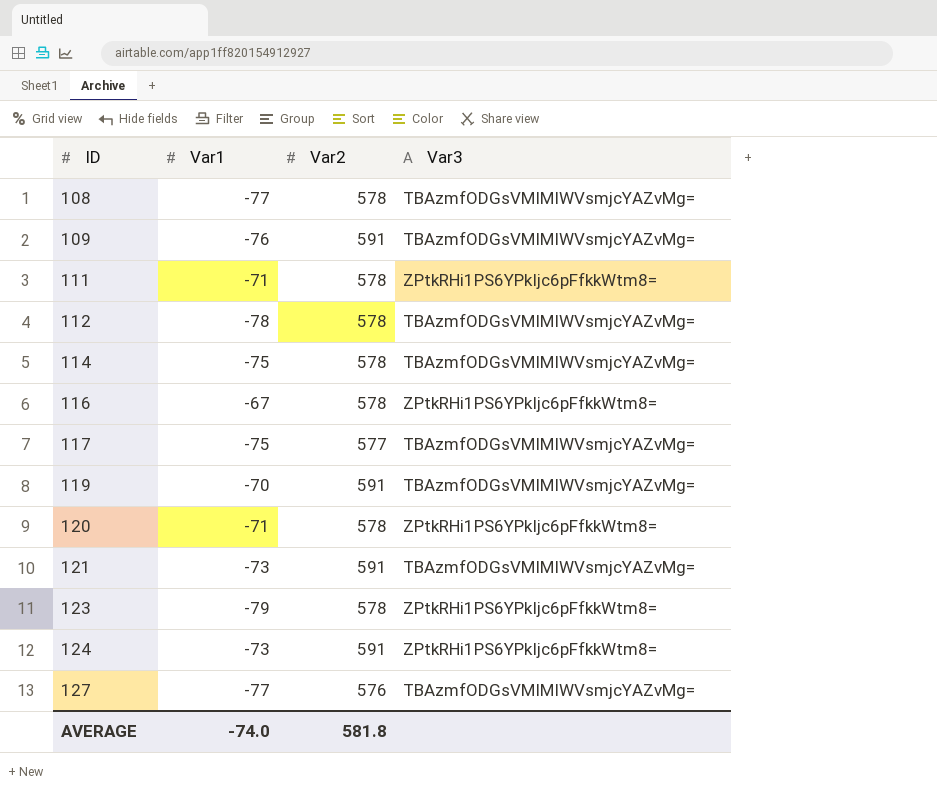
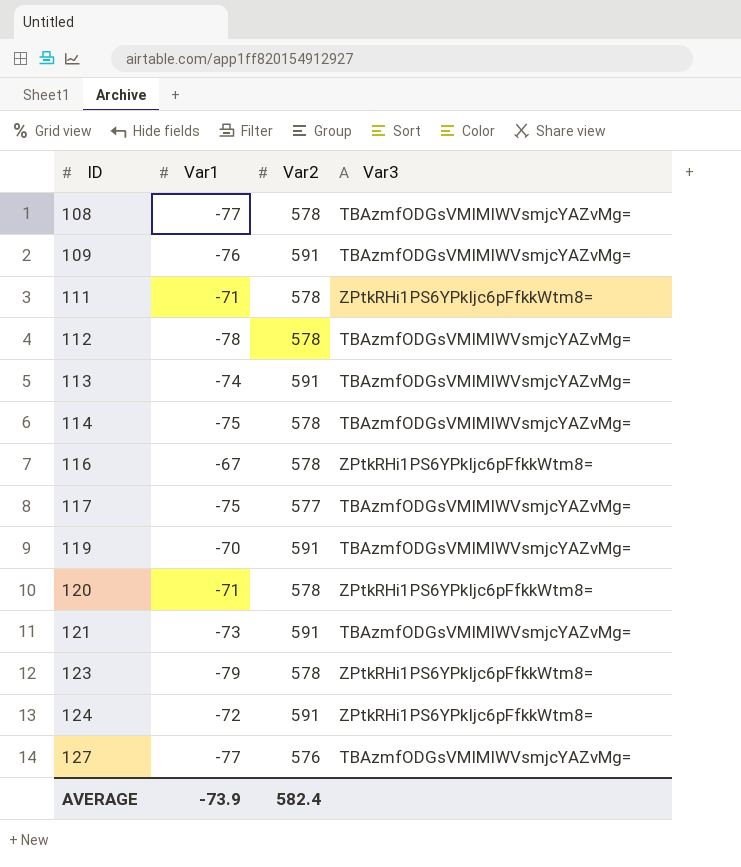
row 113: none -> -74 | 591 | TBAzmfODGsVMIMIWVsmjcYAZvMg=
124 | Var1: -73 -> -72
AVERAGE | Var1: -74.0 -> -73.9
AVERAGE | Var2: 581.8 -> 582.4

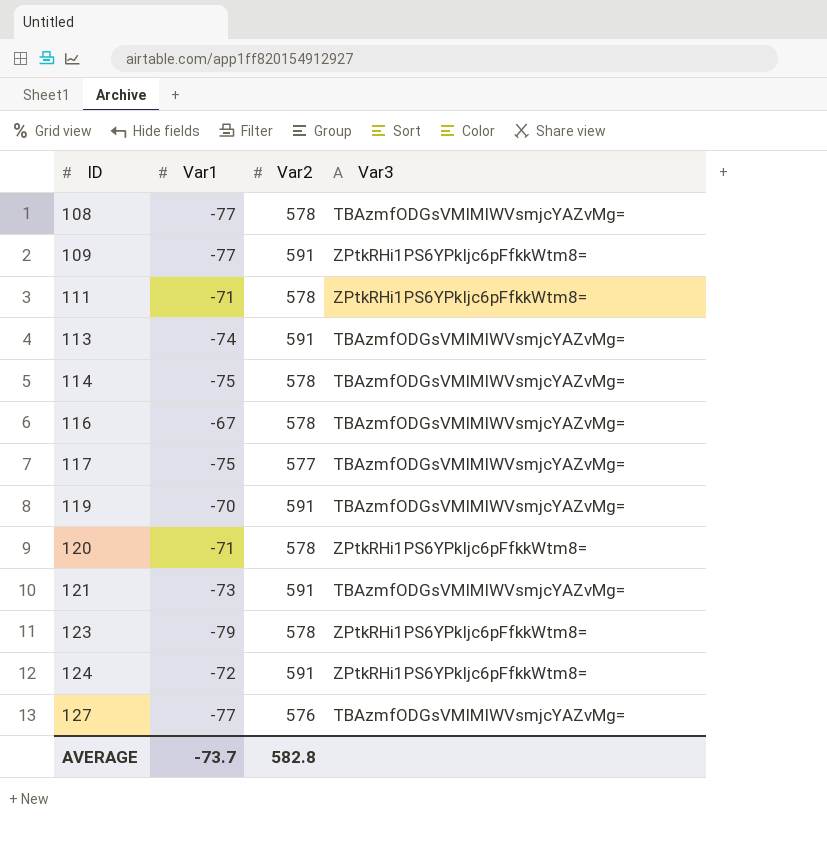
row 112: -78 | 578 | TBAzmfODGsVMIMIWVsmjcYAZvMg= -> none
109 | Var1: -76 -> -77
109 | Var3: TBAzmfODGsVMIMIWVsmjcYAZvMg= -> ZPtkRHi1PS6YPkIjc6pFfkkWtm8=
116 | Var3: ZPtkRHi1PS6YPkIjc6pFfkkWtm8= -> TBAzmfODGsVMIMIWVsmjcYAZvMg=
AVERAGE | Var1: -73.9 -> -73.7
AVERAGE | Var2: 582.4 -> 582.8

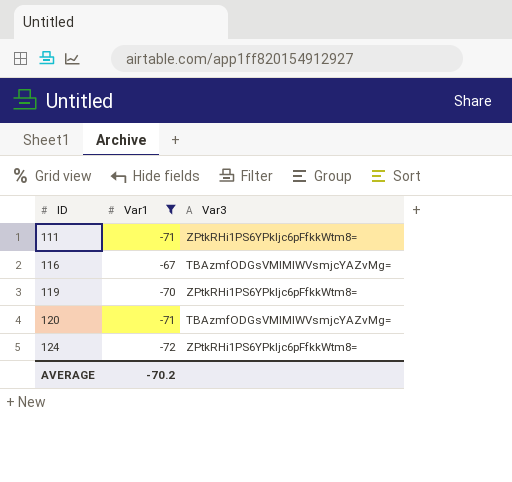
filter: none -> Var1 >= -72
column Var2 | position: 3 -> none
119 | Var3: TBAzmfODGsVMIMIWVsmjcYAZvMg= -> ZPtkRHi1PS6YPkIjc6pFfkkWtm8=
120 | Var3: ZPtkRHi1PS6YPkIjc6pFfkkWtm8= -> TBAzmfODGsVMIMIWVsmjcYAZvMg=
AVERAGE | Var1: -73.7 -> -70.2

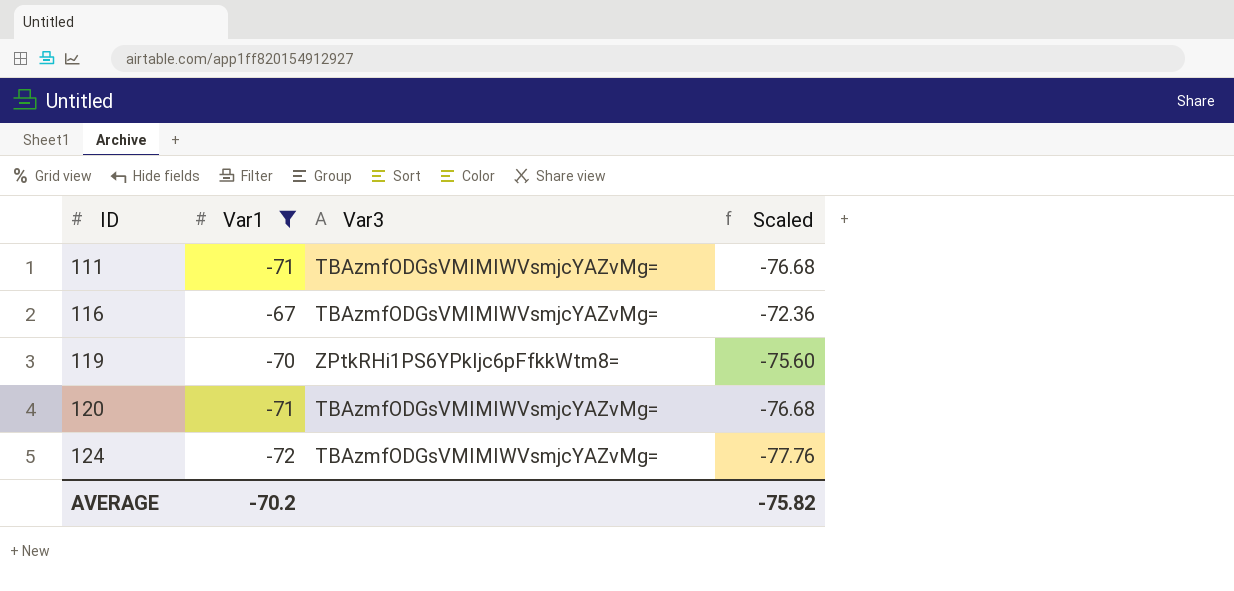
column Scaled | formula: none -> [Var1] * 1.08
111 | Var3: ZPtkRHi1PS6YPkIjc6pFfkkWtm8= -> TBAzmfODGsVMIMIWVsmjcYAZvMg=
124 | Var3: ZPtkRHi1PS6YPkIjc6pFfkkWtm8= -> TBAzmfODGsVMIMIWVsmjcYAZvMg=

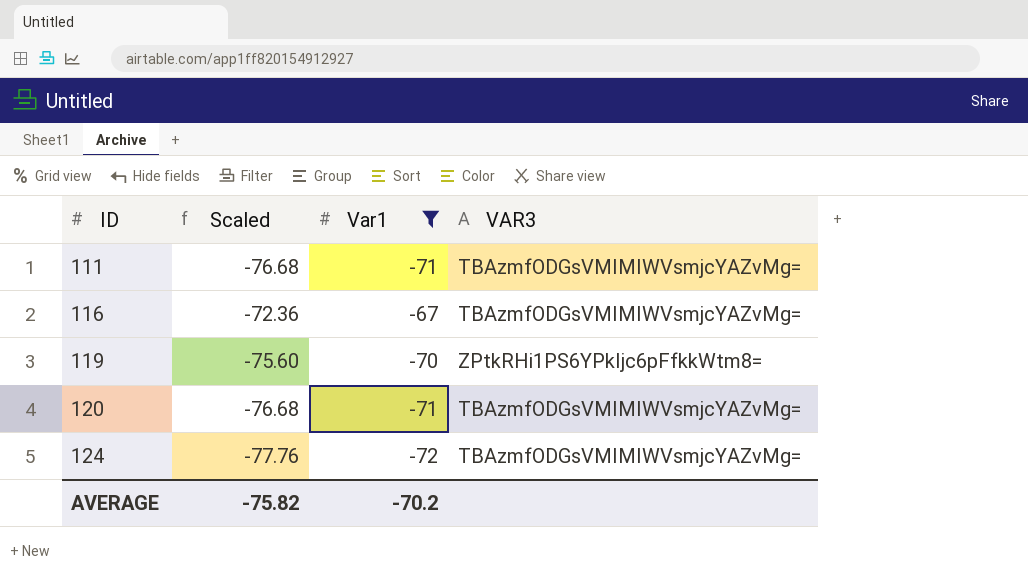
column Scaled | position: 4 -> 2
column name: Var3 -> VAR3

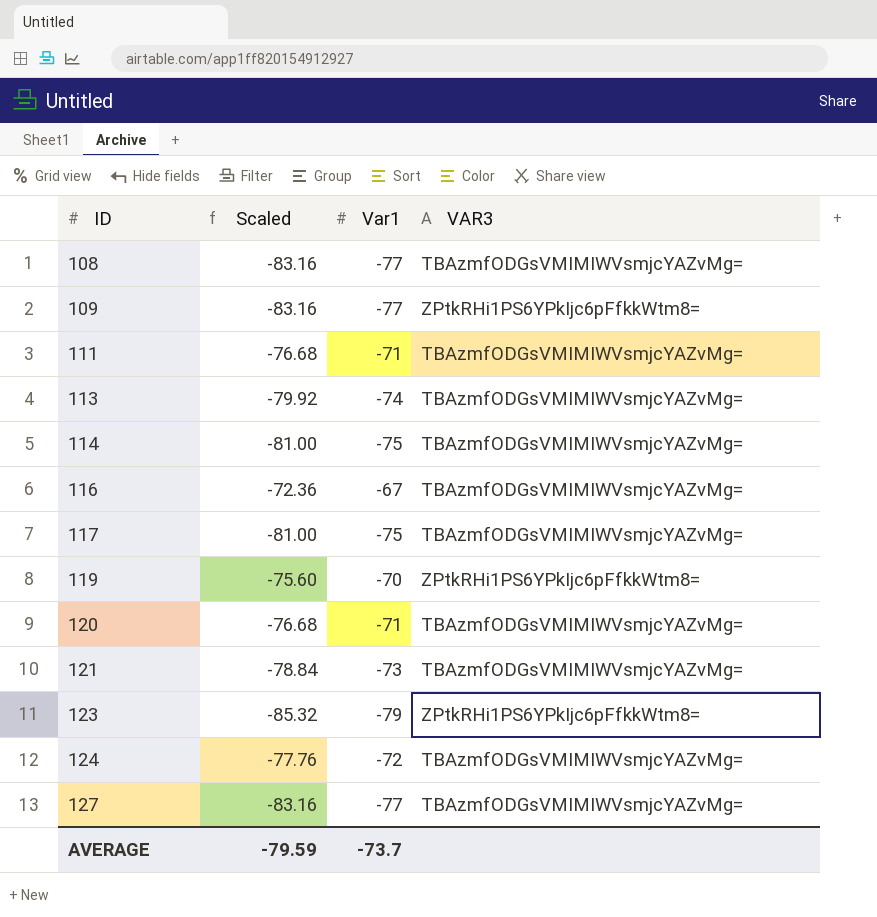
filter: Var1 >= -72 -> none
AVERAGE | Scaled: -75.82 -> -79.59
AVERAGE | Var1: -70.2 -> -73.7

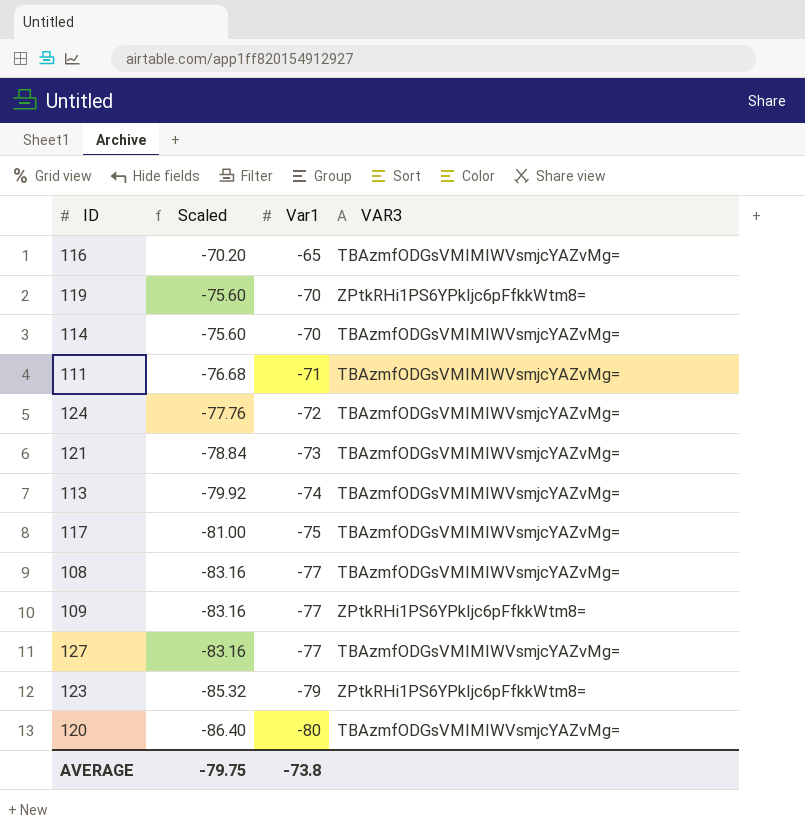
row order: ID ascending -> Scaled descending
116 | Scaled: -72.36 -> -70.20
116 | Var1: -67 -> -65
114 | Scaled: -81.00 -> -75.60
114 | Var1: -75 -> -70
120 | Scaled: -76.68 -> -86.40
120 | Var1: -71 -> -80
AVERAGE | Scaled: -79.59 -> -79.75
AVERAGE | Var1: -73.7 -> -73.8

